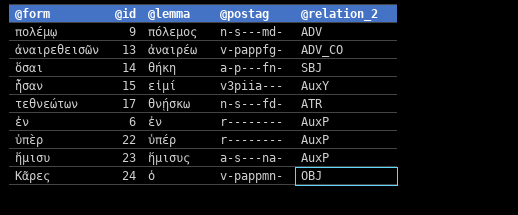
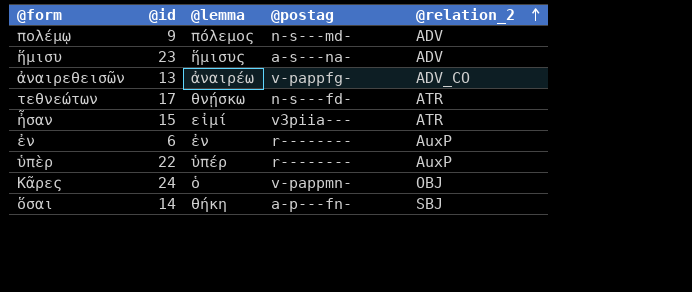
row order: none -> @relation_2 ascending
ἥμισυ | @relation_2: AuxP -> ADV
ἦσαν | @relation_2: AuxY -> ATR

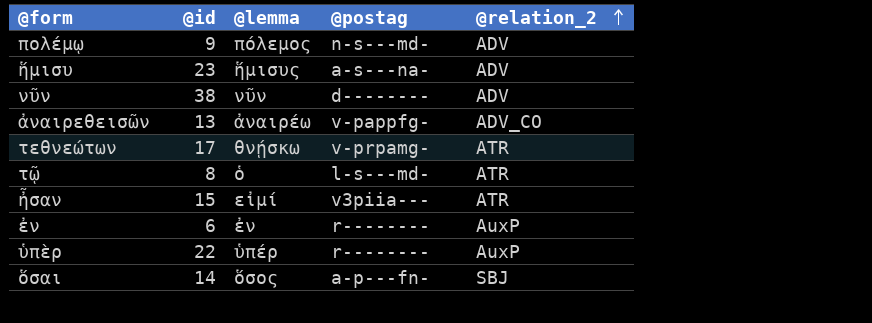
row Κᾶρες: 24 | ὁ | v-pappmn- | OBJ -> none
row νῦν: none -> 38 | νῦν | d-------- | ADV
τεθνεώτων | @postag: n-s---fd- -> v-prpamg-
row τῷ: none -> 8 | ὁ | l-s---md- | ATR
ὅσαι | @lemma: θήκη -> ὅσος

